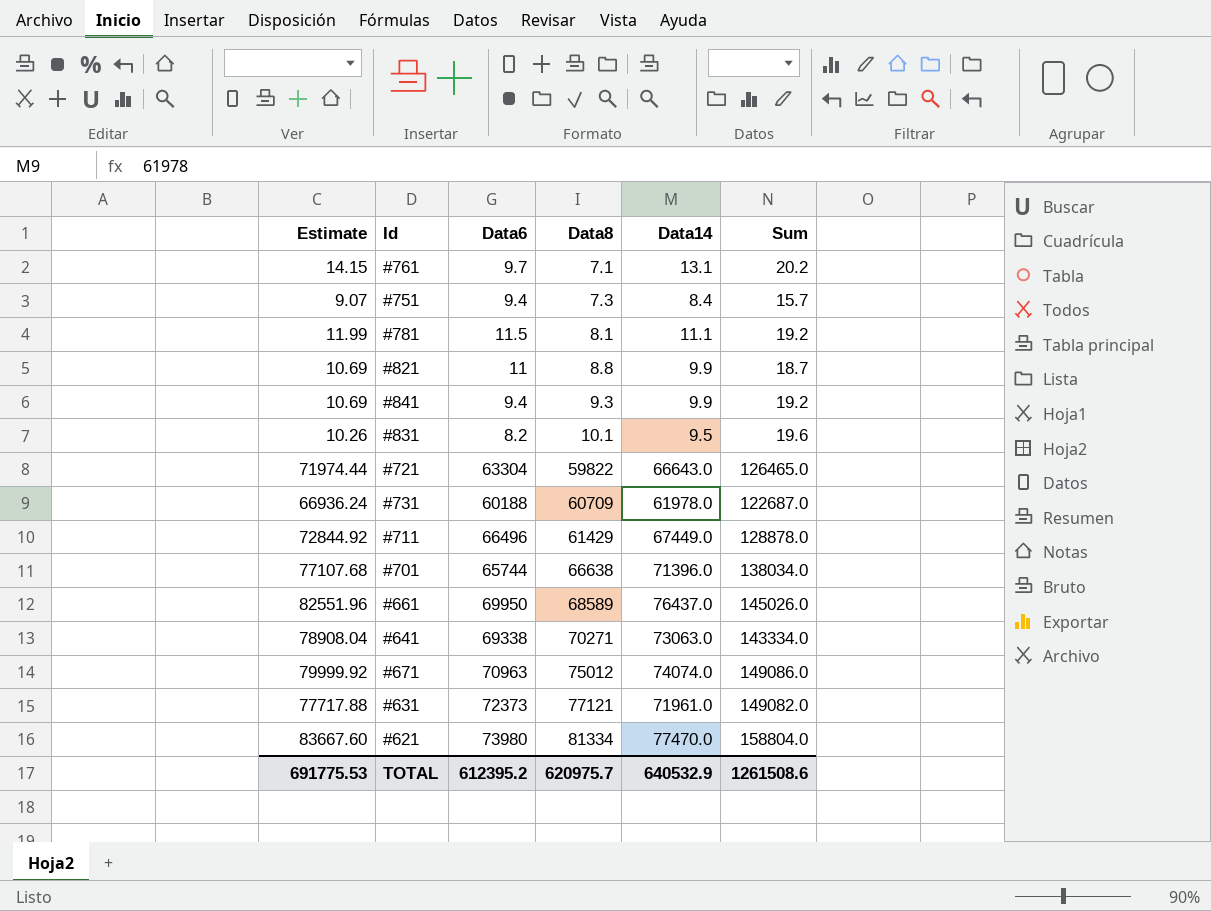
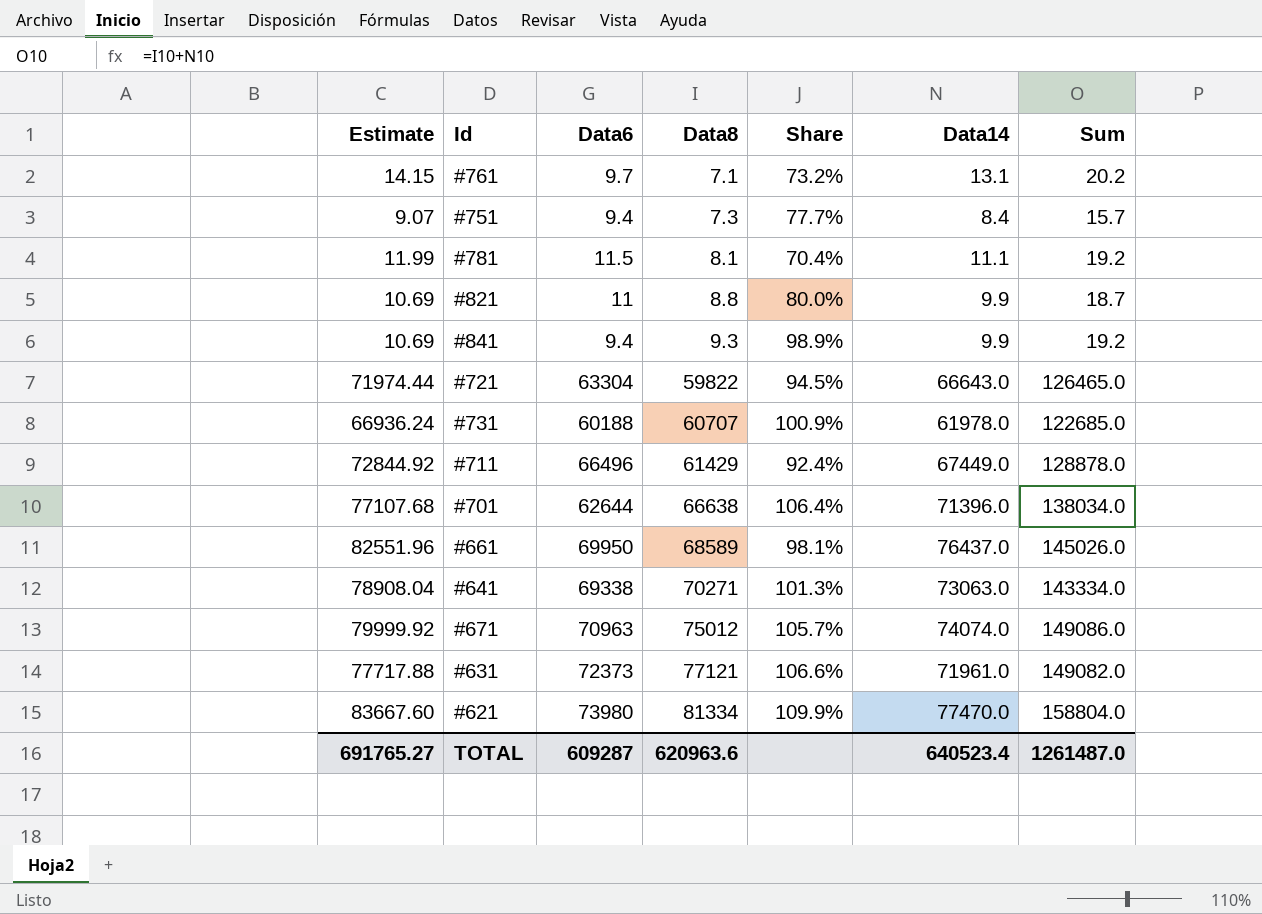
column Share | formula: none -> [Data8] / [Data6]
row #831: 10.26 | 8.2 | 10.1 | 9.5 | 19.6 -> none
#731 | Data8: 60709 -> 60707
#731 | Sum: 122687.0 -> 122685.0
#701 | Data6: 65744 -> 62644
TOTAL | Estimate: 691775.53 -> 691765.27
TOTAL | Data6: 612395.2 -> 609287
TOTAL | Data8: 620975.7 -> 620963.6
TOTAL | Data14: 640532.9 -> 640523.4
TOTAL | Sum: 1261508.6 -> 1261487.0

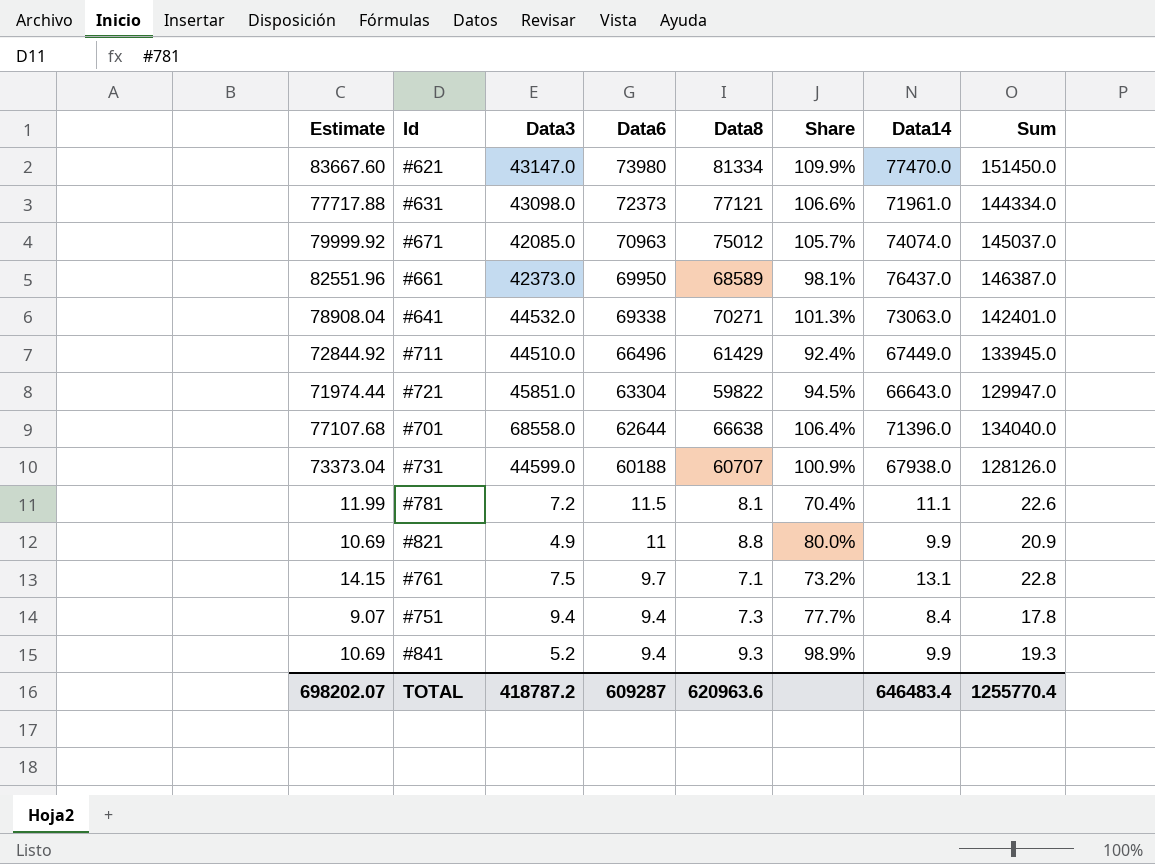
row order: Data8 ascending -> Data6 descending
column Data3 | position: none -> 3
column Sum | formula: [Data8] + [Data14] -> [Data6] + [Data14]
#731 | Estimate: 66936.24 -> 73373.04
#731 | Data14: 61978.0 -> 67938.0
TOTAL | Estimate: 691765.27 -> 698202.07
TOTAL | Data14: 640523.4 -> 646483.4
TOTAL | Sum: 1261487.0 -> 1255770.4

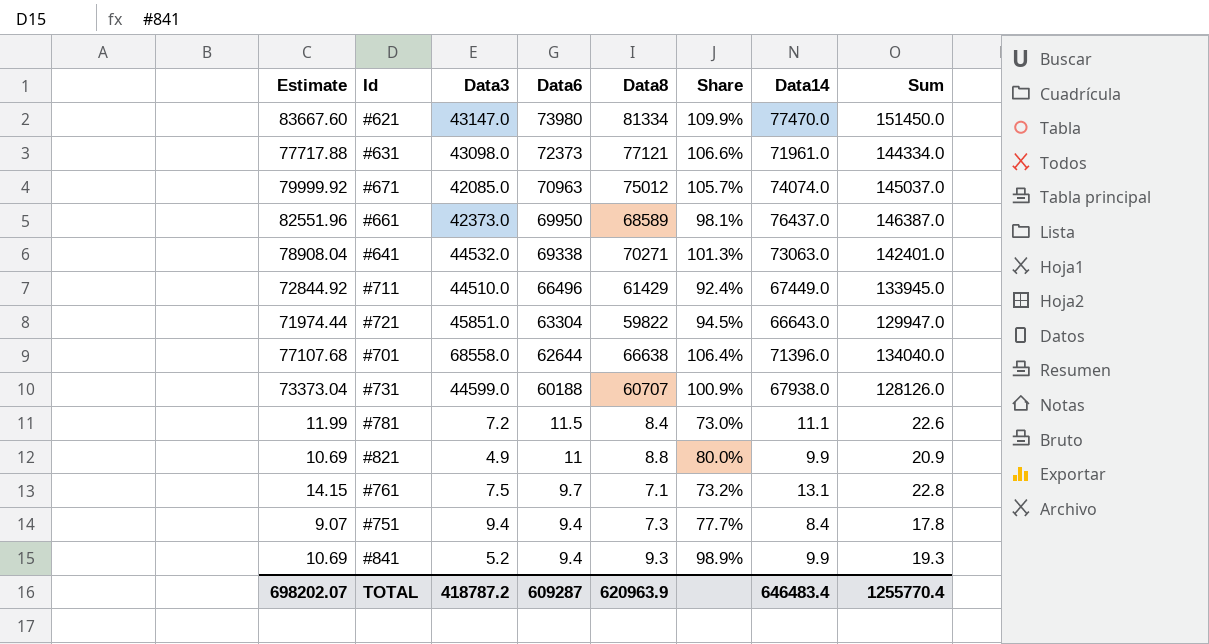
#781 | Data8: 8.1 -> 8.4
#781 | Share: 70.4% -> 73.0%
TOTAL | Data8: 620963.6 -> 620963.9

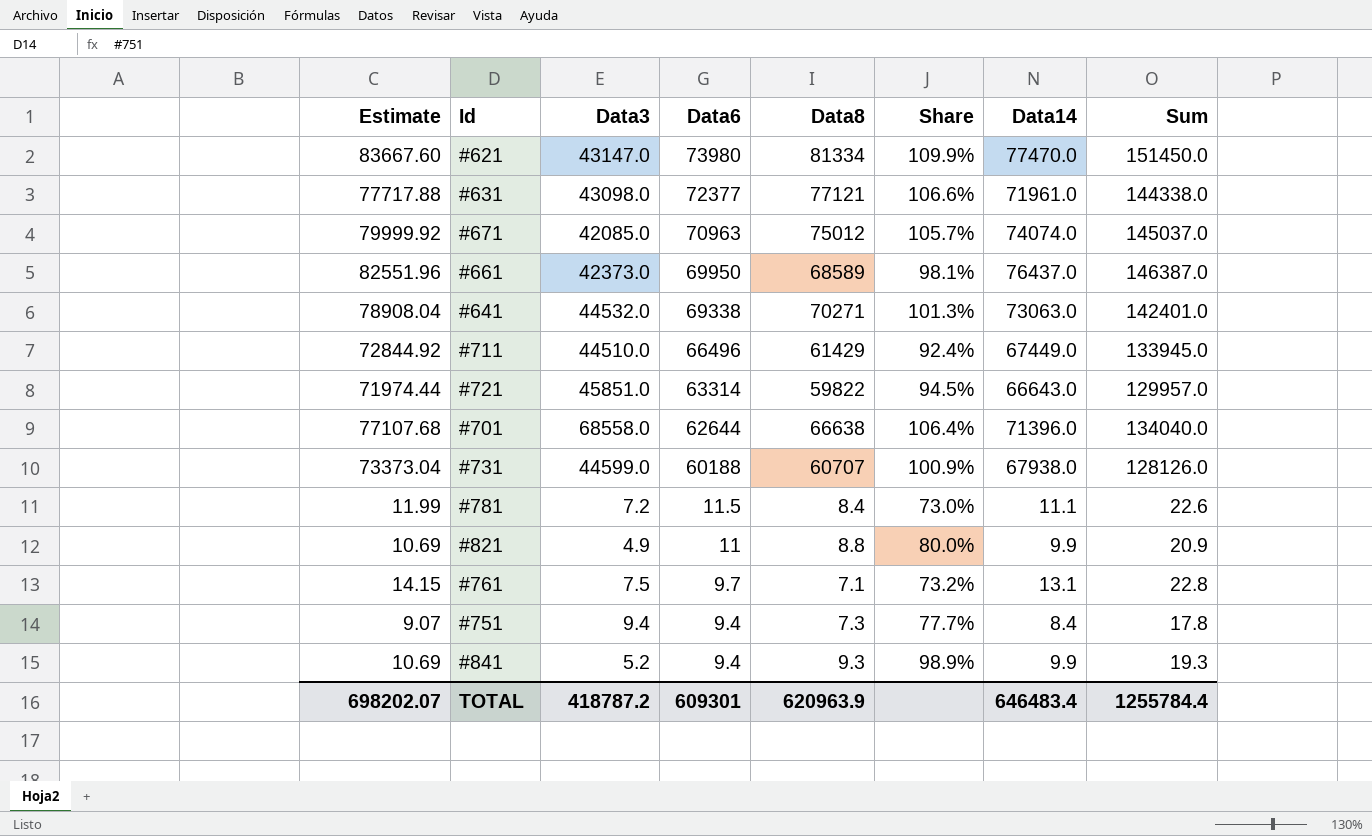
#631 | Data6: 72373 -> 72377
#631 | Sum: 144334.0 -> 144338.0
#721 | Data6: 63304 -> 63314
#721 | Sum: 129947.0 -> 129957.0
TOTAL | Data6: 609287 -> 609301
TOTAL | Sum: 1255770.4 -> 1255784.4

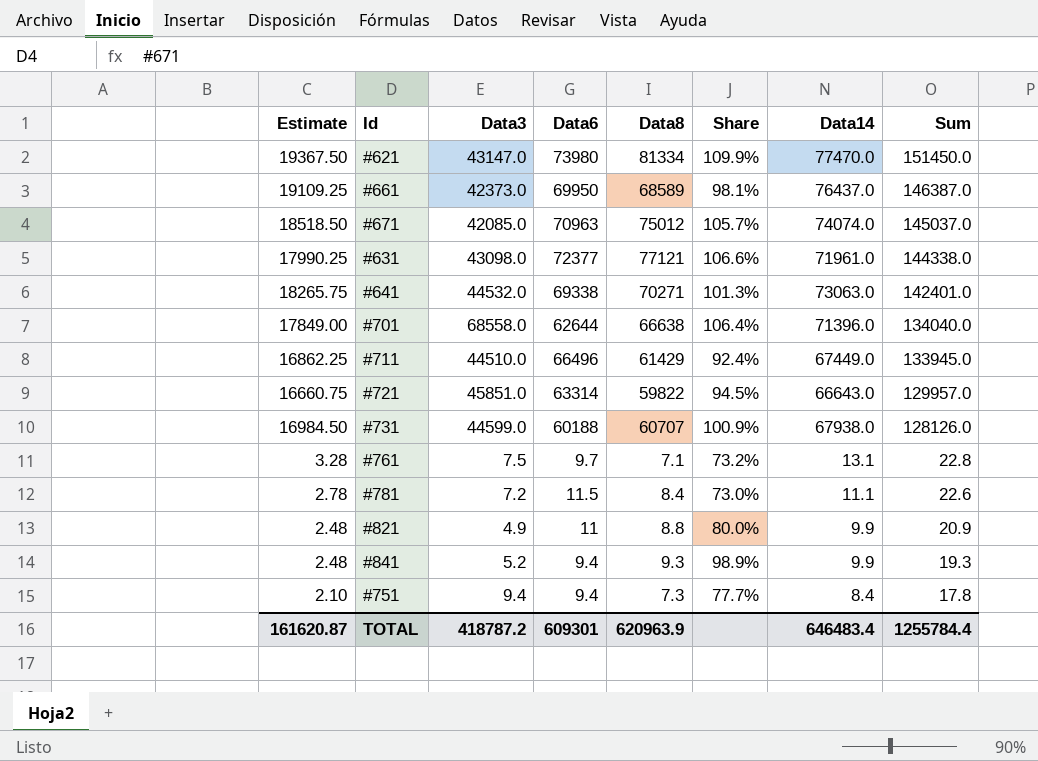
row order: Data6 descending -> Sum descending
column Estimate | formula: [Data14] * 1.08 -> [Data14] * 0.25
TOTAL | Estimate: 698202.07 -> 161620.87

